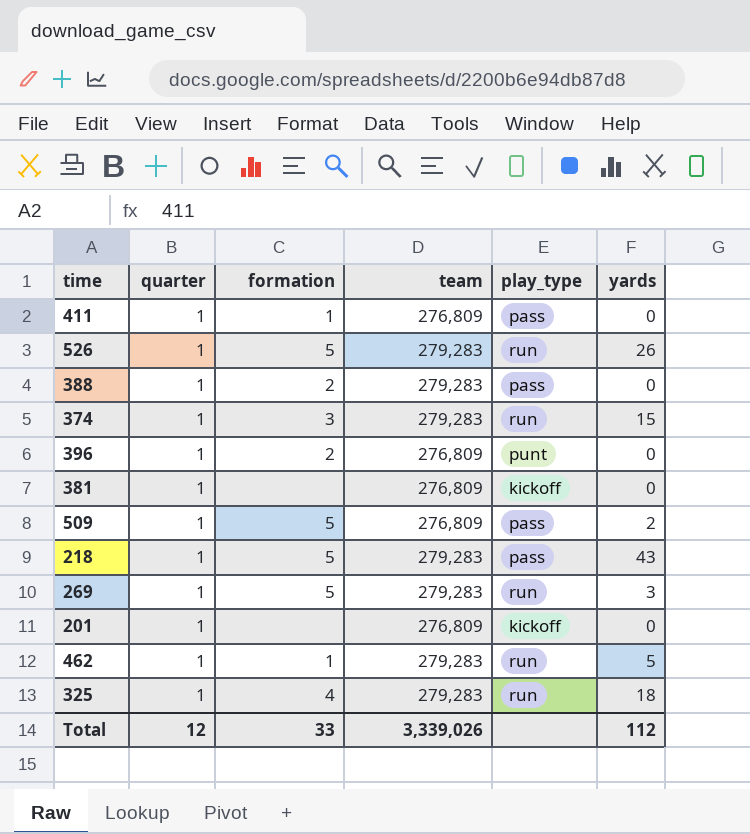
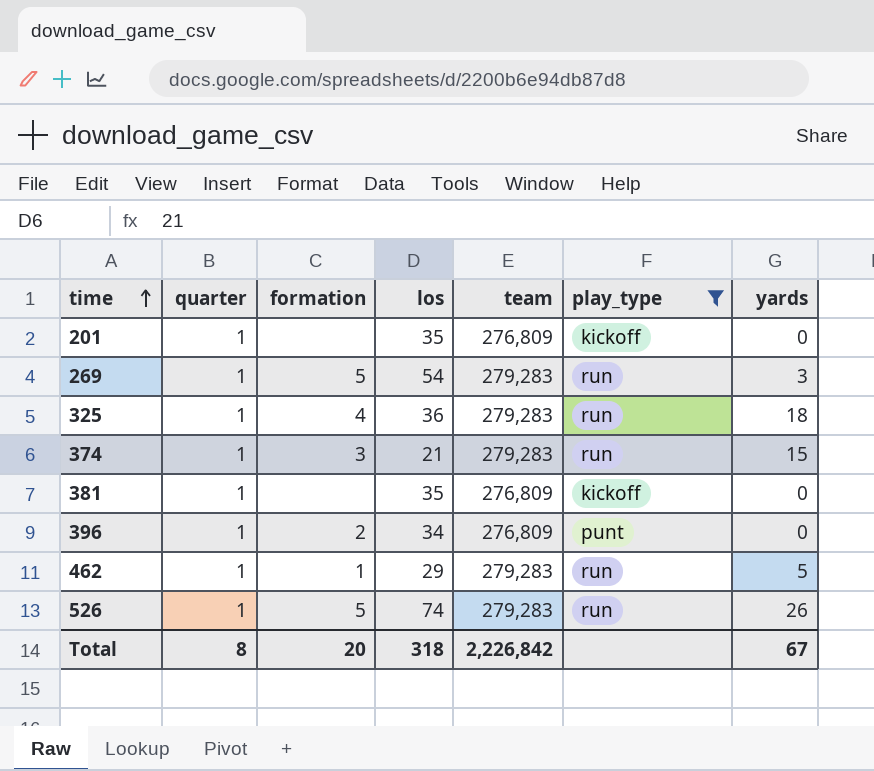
filter: none -> play_type != pass
row order: none -> time ascending
column los | position: none -> 4
Total | quarter: 12 -> 8
Total | formation: 33 -> 20
Total | team: 3,339,026 -> 2,226,842
Total | yards: 112 -> 67

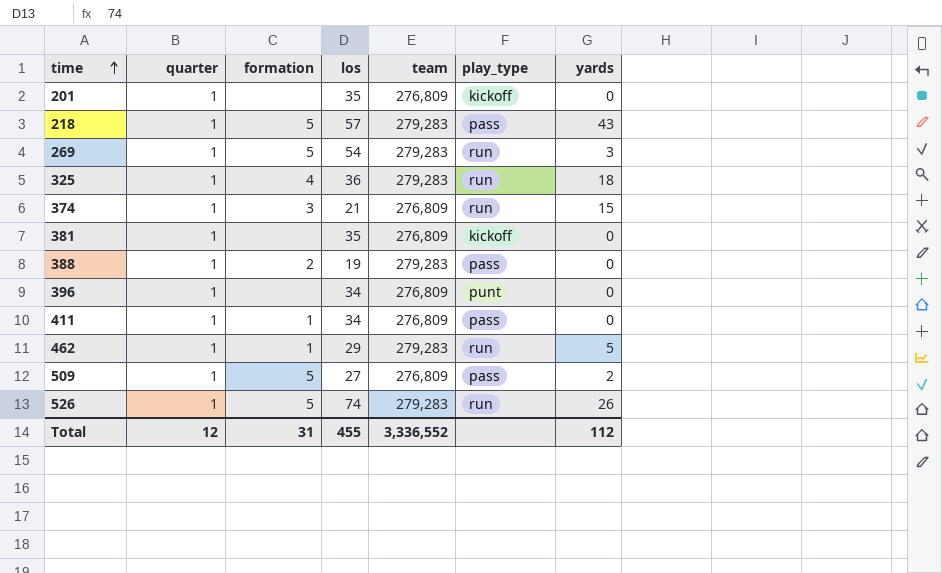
filter: play_type != pass -> none
374 | team: 279,283 -> 276,809
396 | formation: 2 -> none
Total | quarter: 8 -> 12
Total | formation: 20 -> 31
Total | los: 318 -> 455
Total | team: 2,226,842 -> 3,336,552
Total | yards: 67 -> 112

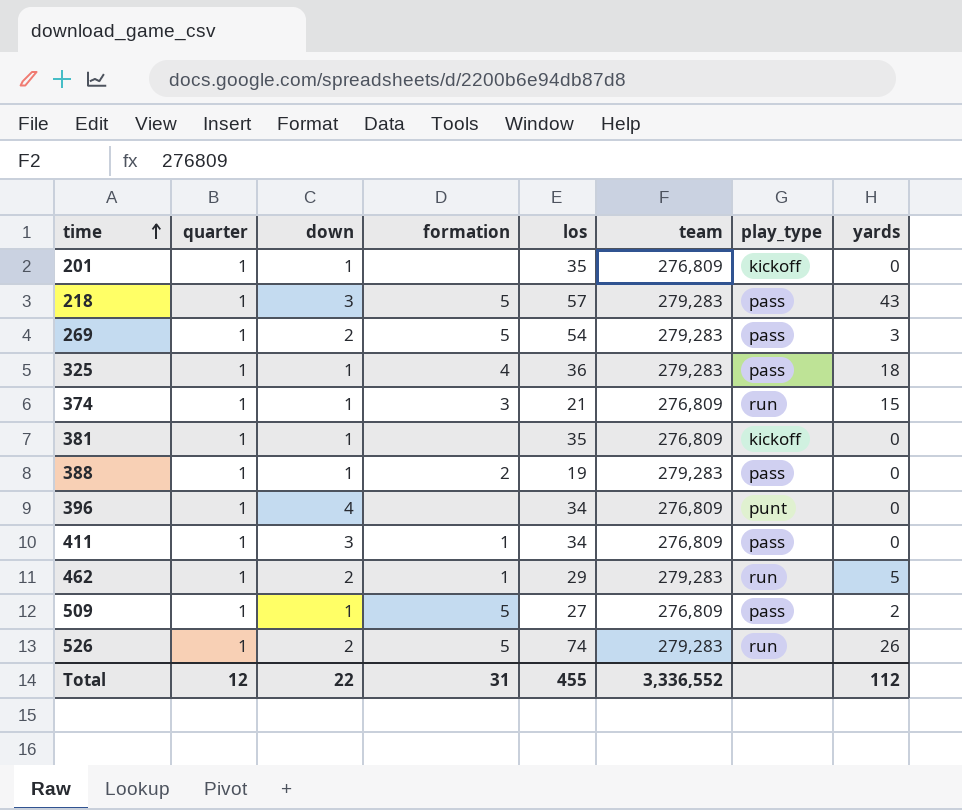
column down | position: none -> 3
269 | play_type: run -> pass
325 | play_type: run -> pass

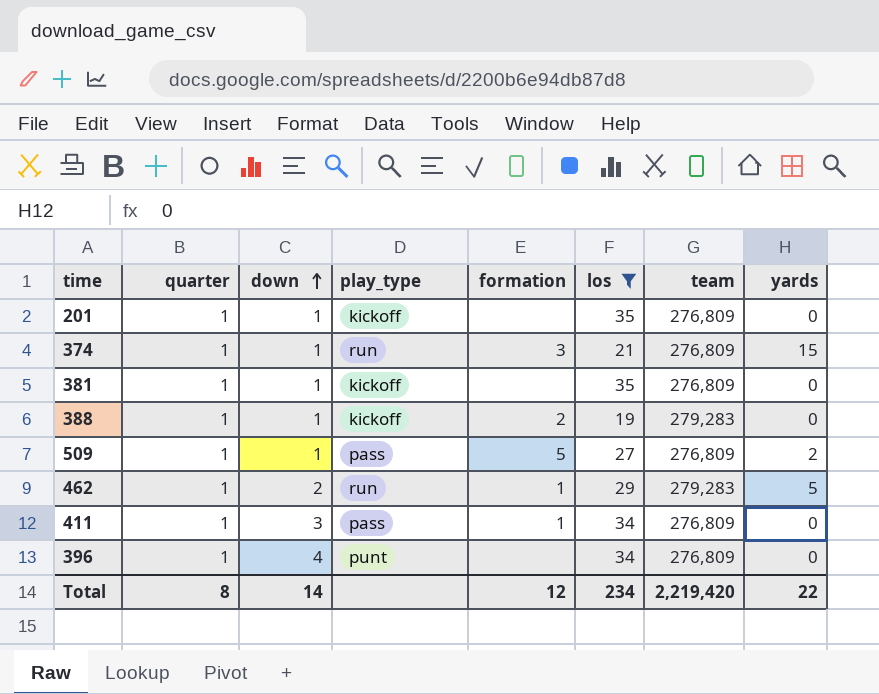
filter: none -> los <= 35
row order: time ascending -> down ascending
column play_type | position: 7 -> 4
388 | play_type: pass -> kickoff
Total | quarter: 12 -> 8
Total | down: 22 -> 14
Total | formation: 31 -> 12
Total | los: 455 -> 234
Total | team: 3,336,552 -> 2,219,420
Total | yards: 112 -> 22

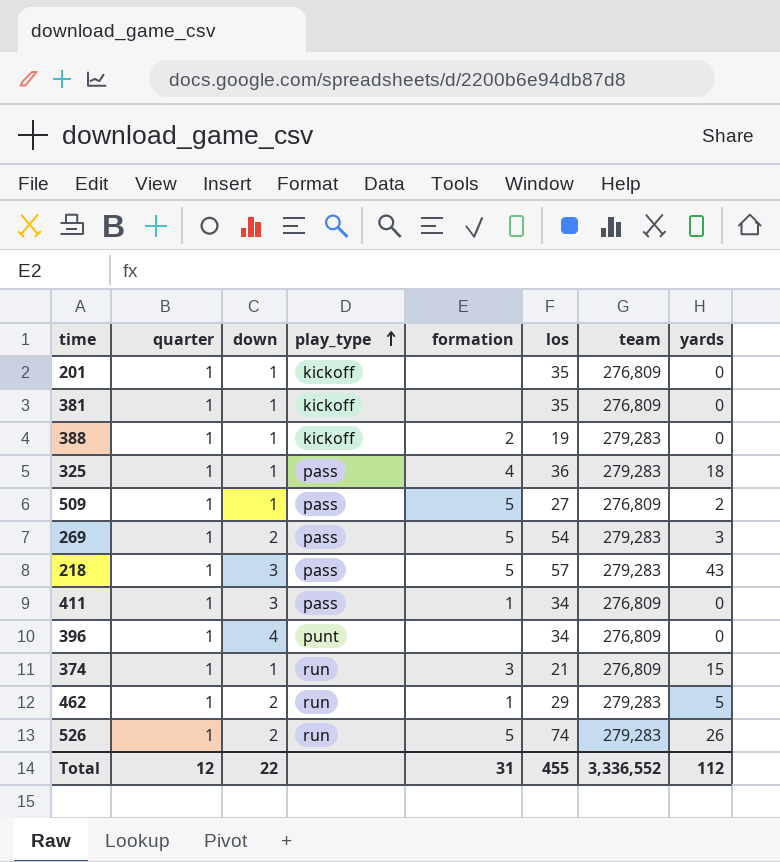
filter: los <= 35 -> none
row order: down ascending -> play_type ascending
Total | quarter: 8 -> 12
Total | down: 14 -> 22
Total | formation: 12 -> 31
Total | los: 234 -> 455
Total | team: 2,219,420 -> 3,336,552
Total | yards: 22 -> 112

